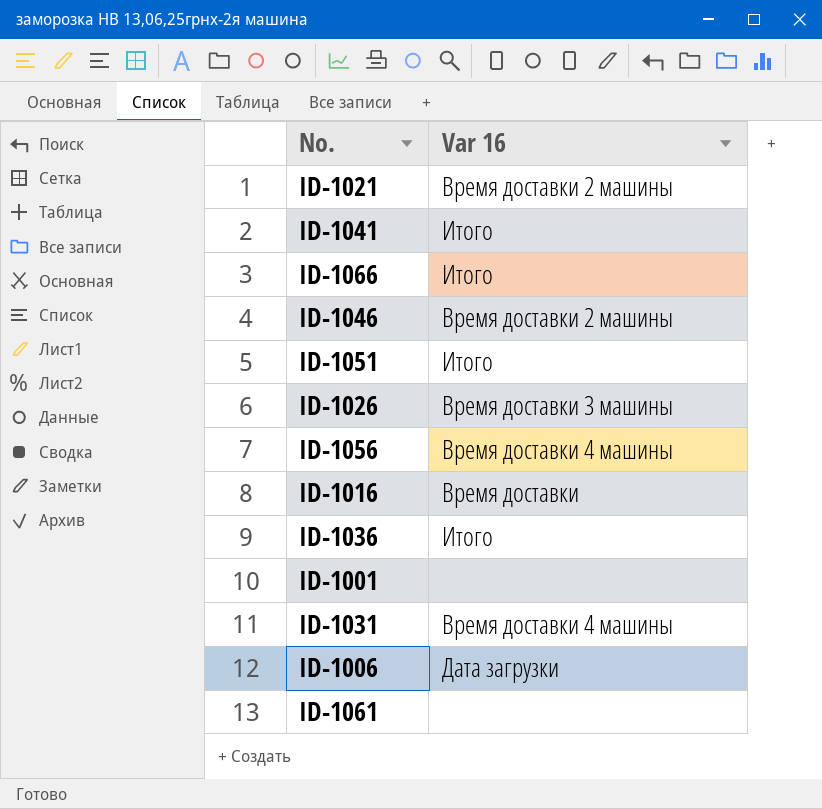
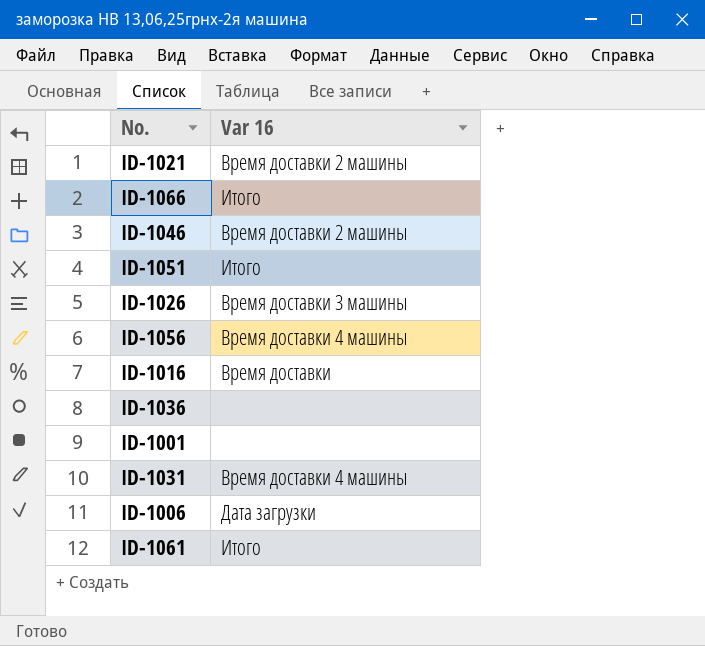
row ID-1041: Итого -> none
ID-1036 | Var 16: Итого -> none
ID-1061 | Var 16: none -> Итого

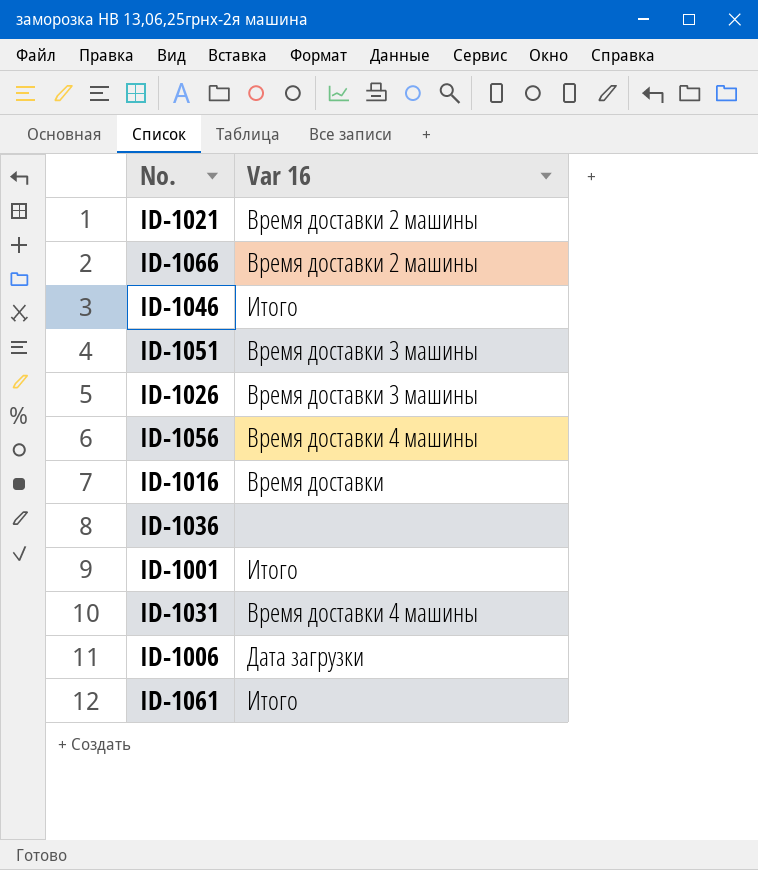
ID-1066 | Var 16: Итого -> Время доставки 2 машины
ID-1046 | Var 16: Время доставки 2 машины -> Итого
ID-1051 | Var 16: Итого -> Время доставки 3 машины
ID-1001 | Var 16: none -> Итого

